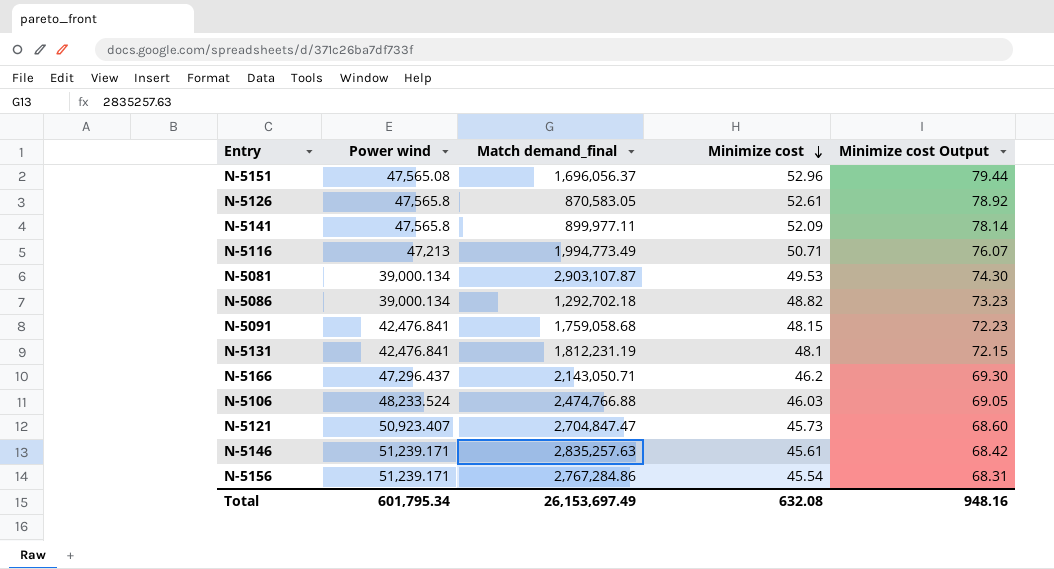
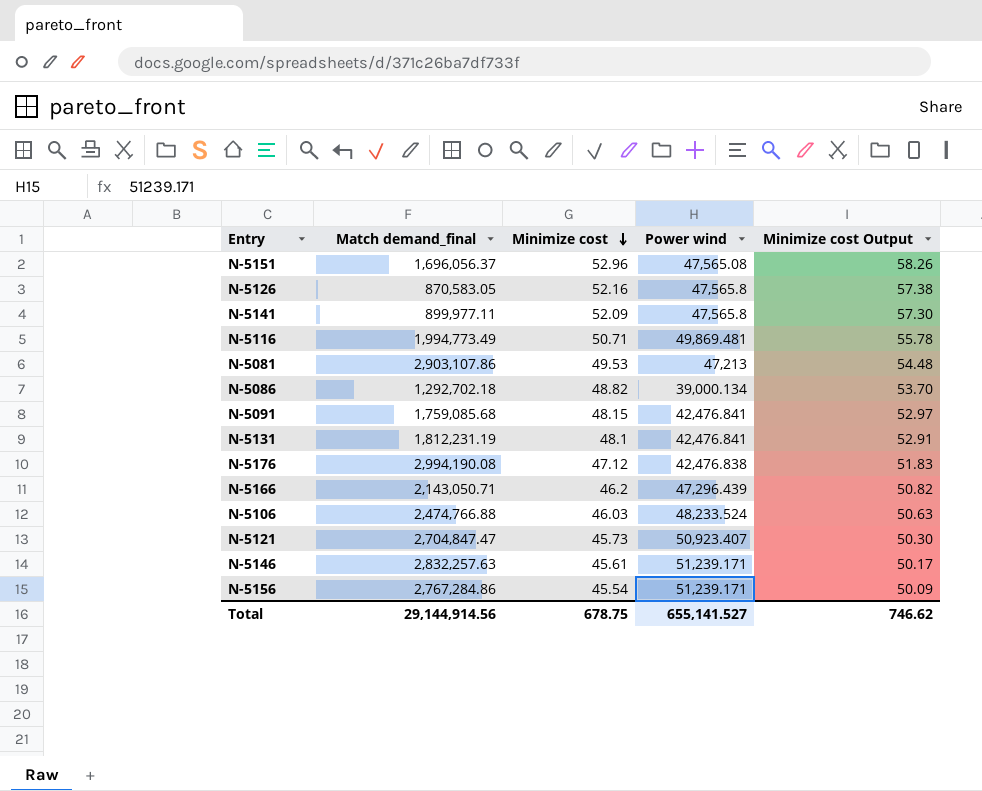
column Power wind | position: 2 -> 4
column Minimize cost Output | formula: [Minimize cost] * 1.5 -> [Minimize cost] * 1.1
N-5126 | Minimize cost: 52.61 -> 52.16
N-5116 | Power wind: 47,213 -> 49,869.481
N-5081 | Match demand_final: 2,903,107.87 -> 2,903,107.86
N-5081 | Power wind: 39,000.134 -> 47,213
N-5091 | Match demand_final: 1,759,058.68 -> 1,759,085.68
row N-5176: none -> 2,994,190.08 | 47.12 | 42,476.838 | 51.83
N-5166 | Power wind: 47,296.437 -> 47,296.439
N-5146 | Match demand_final: 2,835,257.63 -> 2,832,257.63
Total | Match demand_final: 26,153,697.49 -> 29,144,914.56
Total | Minimize cost: 632.08 -> 678.75
Total | Power wind: 601,795.34 -> 655,141.527
Total | Minimize cost Output: 948.16 -> 746.62

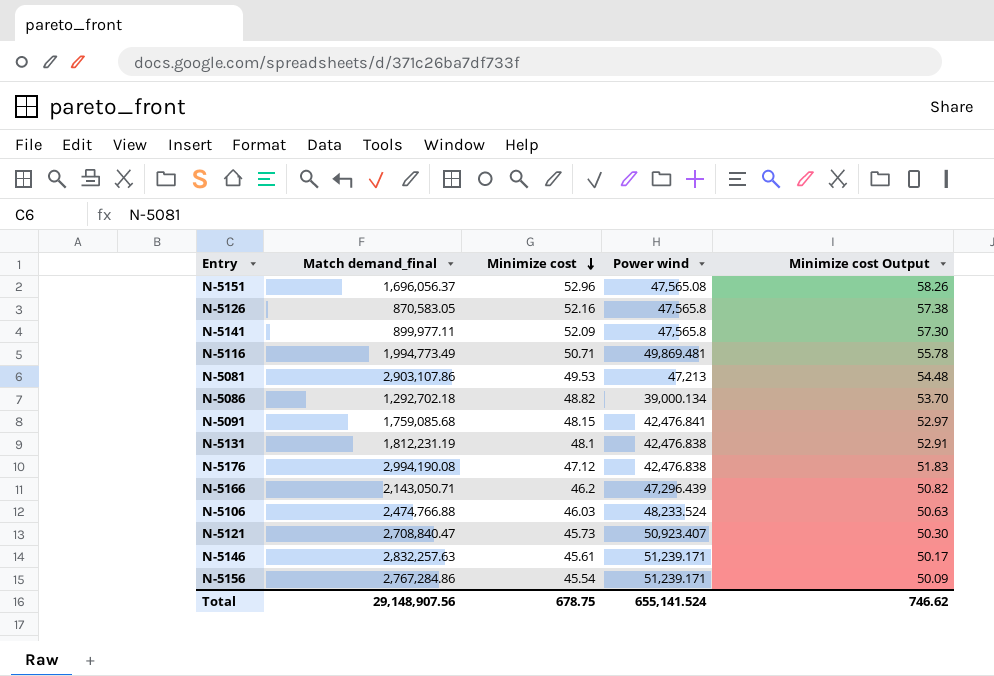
N-5131 | Power wind: 42,476.841 -> 42,476.838
N-5121 | Match demand_final: 2,704,847.47 -> 2,708,840.47
Total | Match demand_final: 29,144,914.56 -> 29,148,907.56
Total | Power wind: 655,141.527 -> 655,141.524

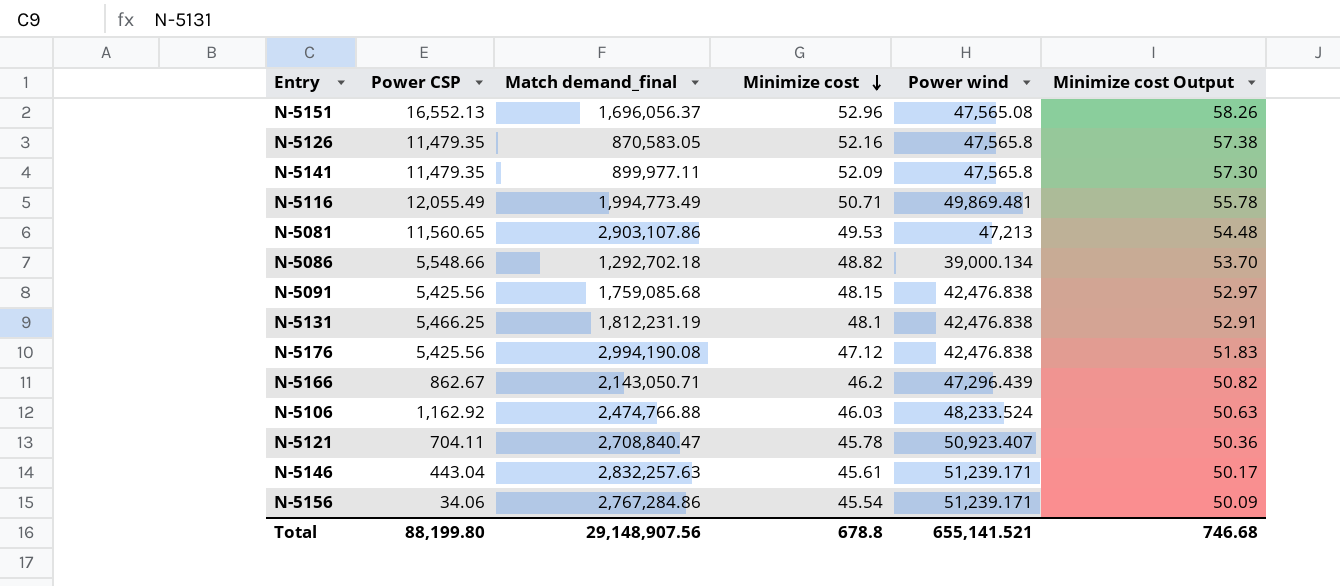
column Power CSP | position: none -> 2
N-5091 | Power wind: 42,476.841 -> 42,476.838
N-5121 | Minimize cost: 45.73 -> 45.78
N-5121 | Minimize cost Output: 50.30 -> 50.36
Total | Minimize cost: 678.75 -> 678.8
Total | Power wind: 655,141.524 -> 655,141.521
Total | Minimize cost Output: 746.62 -> 746.68

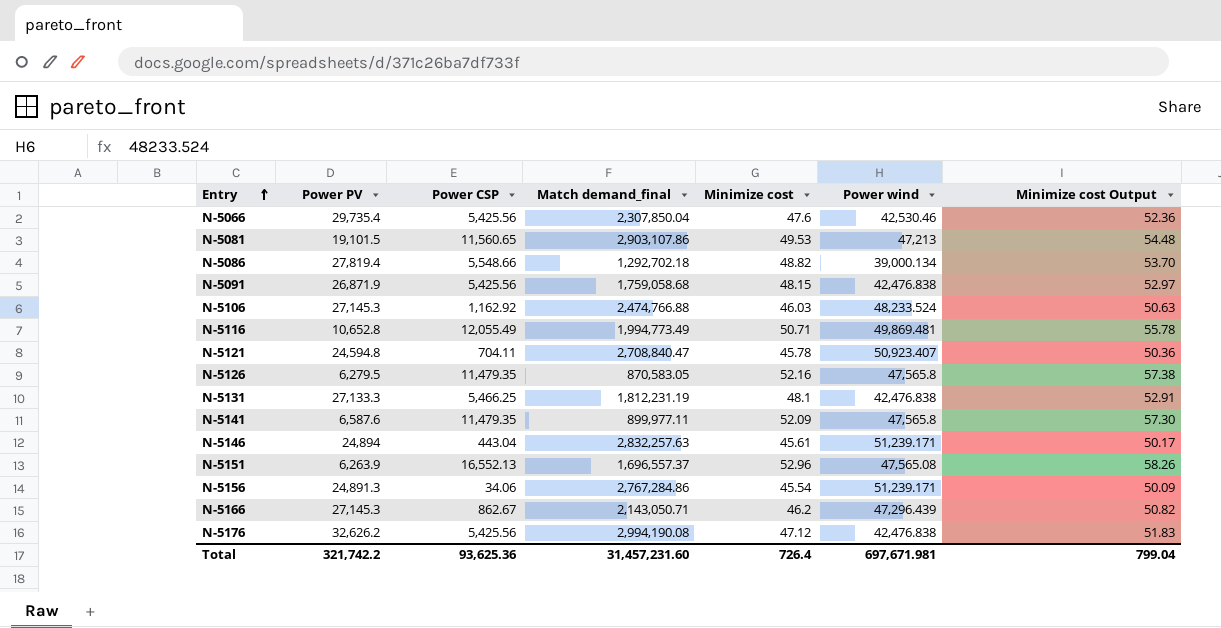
row order: Minimize cost descending -> Entry ascending
column Power PV | position: none -> 2
row N-5066: none -> 29,735.4 | 5,425.56 | 2,307,850.04 | 47.6 | 42,530.46 | 52.36
N-5091 | Match demand_final: 1,759,085.68 -> 1,759,058.68
N-5151 | Match demand_final: 1,696,056.37 -> 1,696,557.37
Total | Power CSP: 88,199.80 -> 93,625.36
Total | Match demand_final: 29,148,907.56 -> 31,457,231.60
Total | Minimize cost: 678.8 -> 726.4
Total | Power wind: 655,141.521 -> 697,671.981
Total | Minimize cost Output: 746.68 -> 799.04

